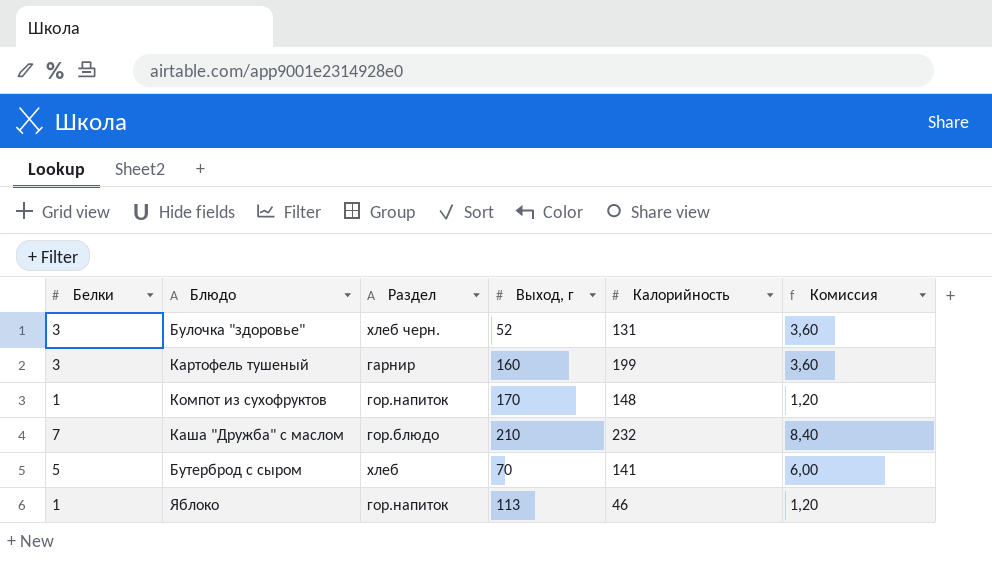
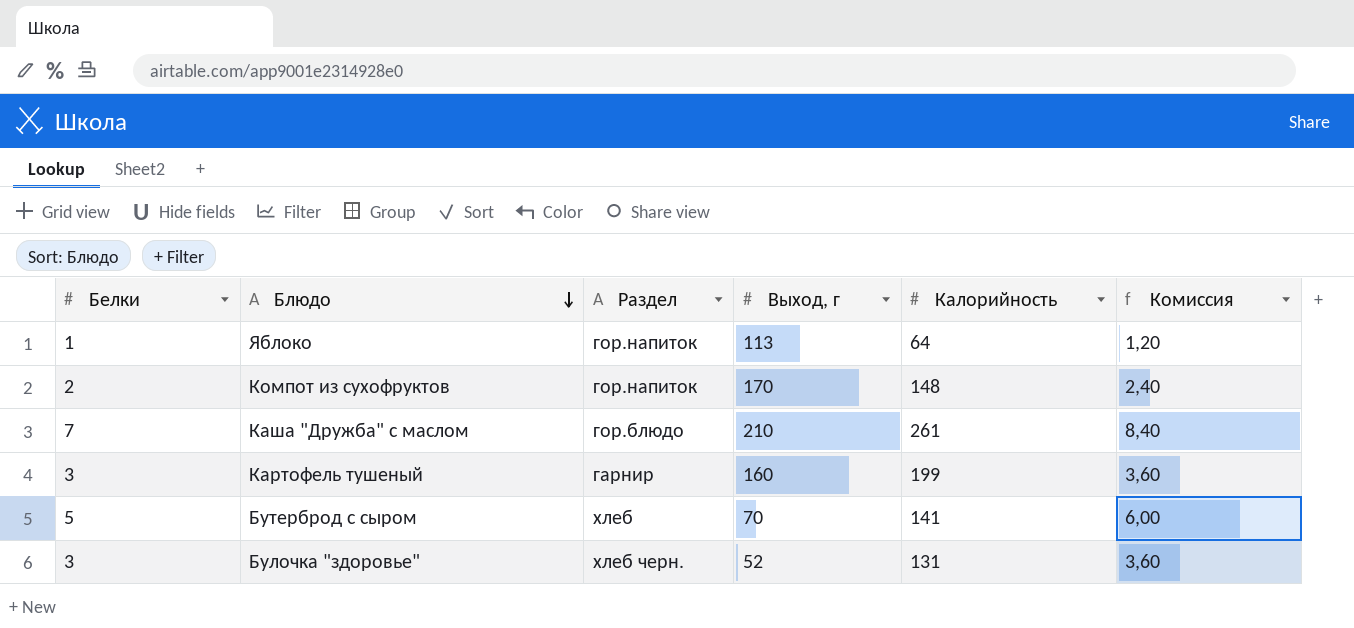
row order: none -> Блюдо descending
Яблоко | Калорийность: 46 -> 64
Компот из сухофруктов | Белки: 1 -> 2
Компот из сухофруктов | Комиссия: 1,20 -> 2,40
Каша "Дружба" с маслом | Калорийность: 232 -> 261

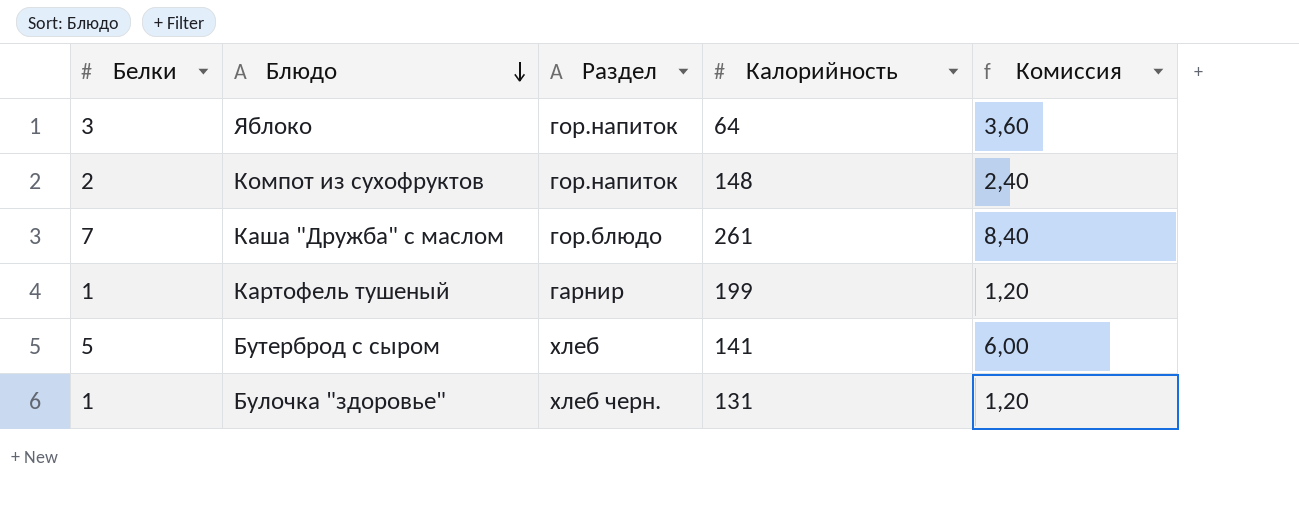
column Выход, г | position: 4 -> none
Яблоко | Белки: 1 -> 3
Яблоко | Комиссия: 1,20 -> 3,60
Картофель тушеный | Белки: 3 -> 1
Картофель тушеный | Комиссия: 3,60 -> 1,20
Булочка "здоровье" | Белки: 3 -> 1
Булочка "здоровье" | Комиссия: 3,60 -> 1,20

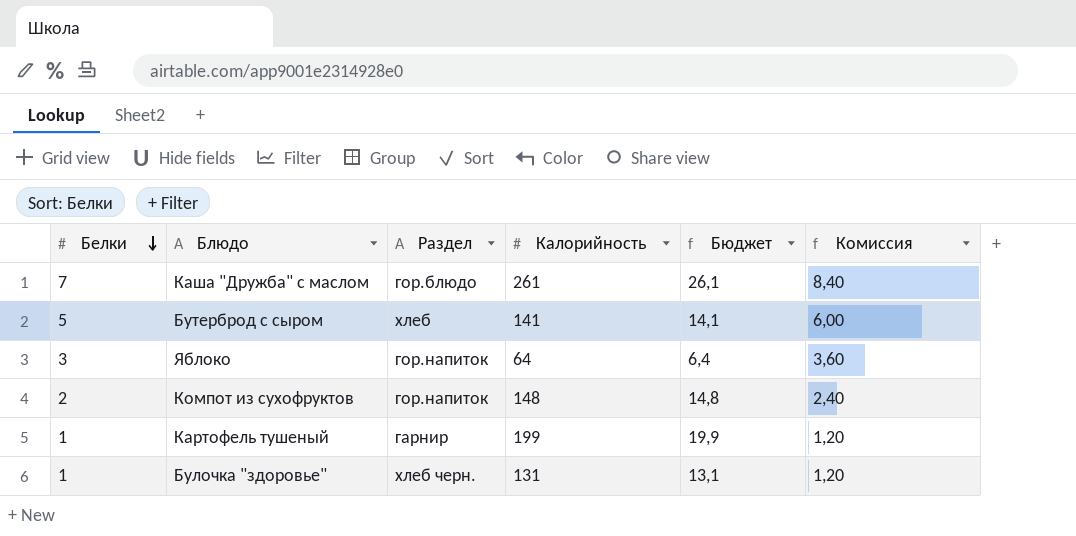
row order: Блюдо descending -> Белки descending
column Бюджет | formula: none -> [Калорийность] * 0,1

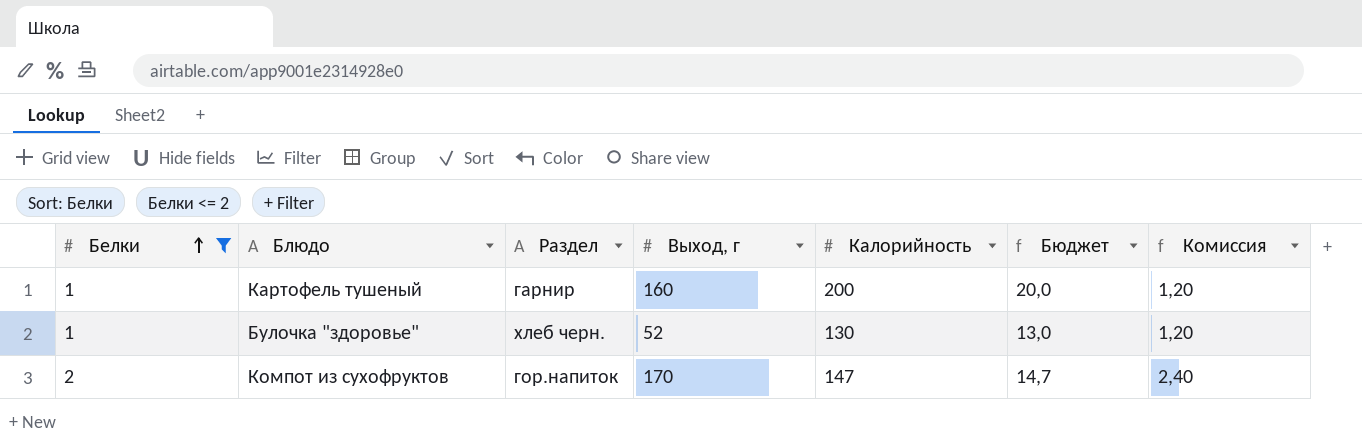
filter: none -> Белки <= 2
row order: Белки descending -> Белки ascending
column Выход, г | position: none -> 4
Картофель тушеный | Калорийность: 199 -> 200
Картофель тушеный | Бюджет: 19,9 -> 20,0
Булочка "здоровье" | Калорийность: 131 -> 130
Булочка "здоровье" | Бюджет: 13,1 -> 13,0
Компот из сухофруктов | Калорийность: 148 -> 147
Компот из сухофруктов | Бюджет: 14,8 -> 14,7

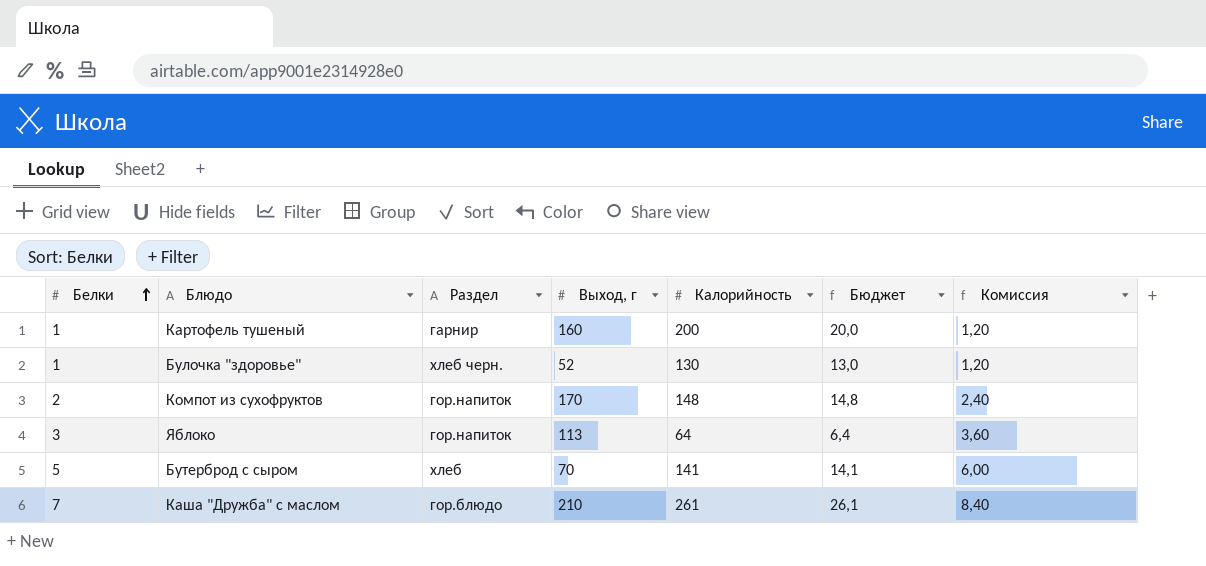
filter: Белки <= 2 -> none
Компот из сухофруктов | Калорийность: 147 -> 148
Компот из сухофруктов | Бюджет: 14,7 -> 14,8

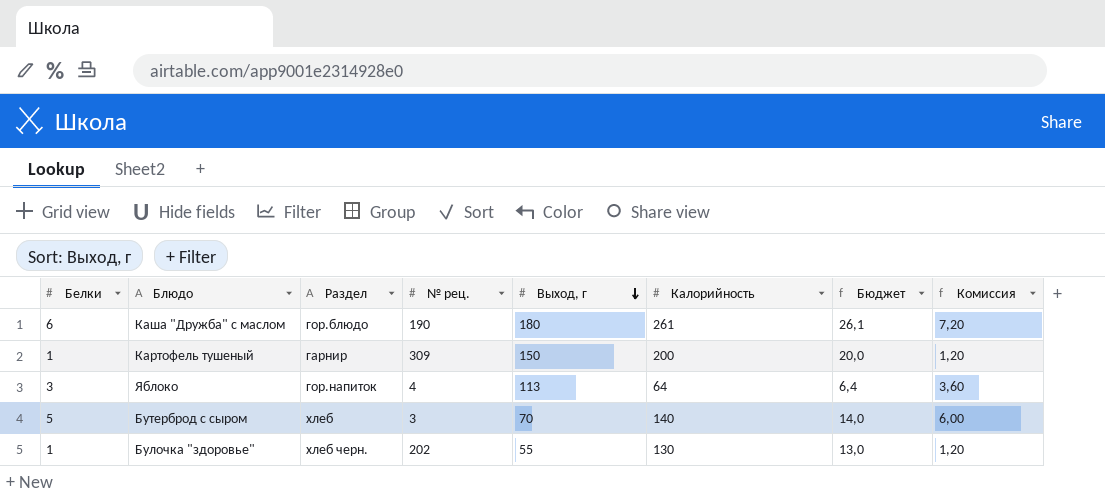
row order: Белки ascending -> Выход, г descending
column № рец. | position: none -> 4
row Компот из сухофруктов: 2 | гор.напиток | 170 | 148 | 14,8 | 2,40 -> none
Каша "Дружба" с маслом | Белки: 7 -> 6
Каша "Дружба" с маслом | Выход, г: 210 -> 180
Каша "Дружба" с маслом | Комиссия: 8,40 -> 7,20
Картофель тушеный | Выход, г: 160 -> 150
Бутерброд с сыром | Калорийность: 141 -> 140
Бутерброд с сыром | Бюджет: 14,1 -> 14,0
Булочка "здоровье" | Выход, г: 52 -> 55

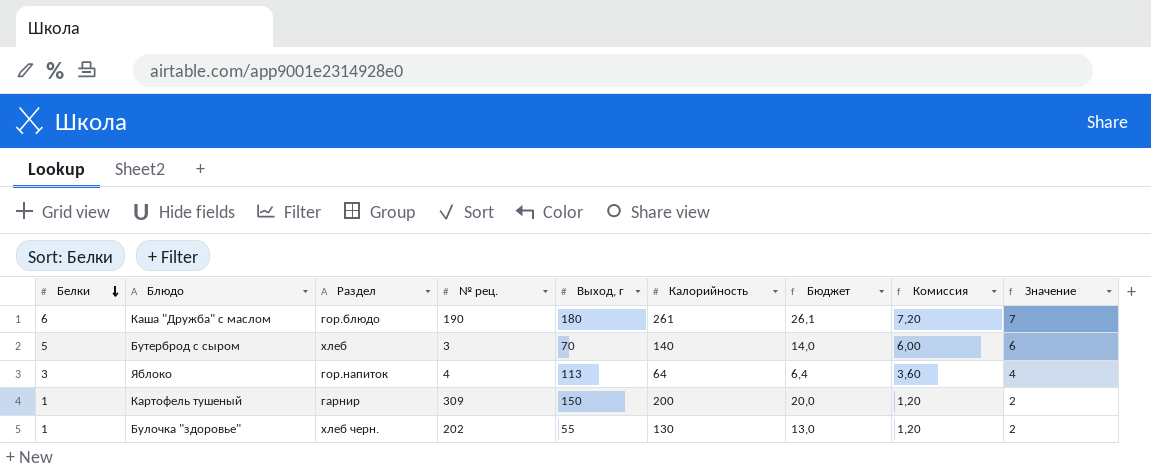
row order: Выход, г descending -> Белки descending
column Значение | formula: none -> [Белки] + 1

